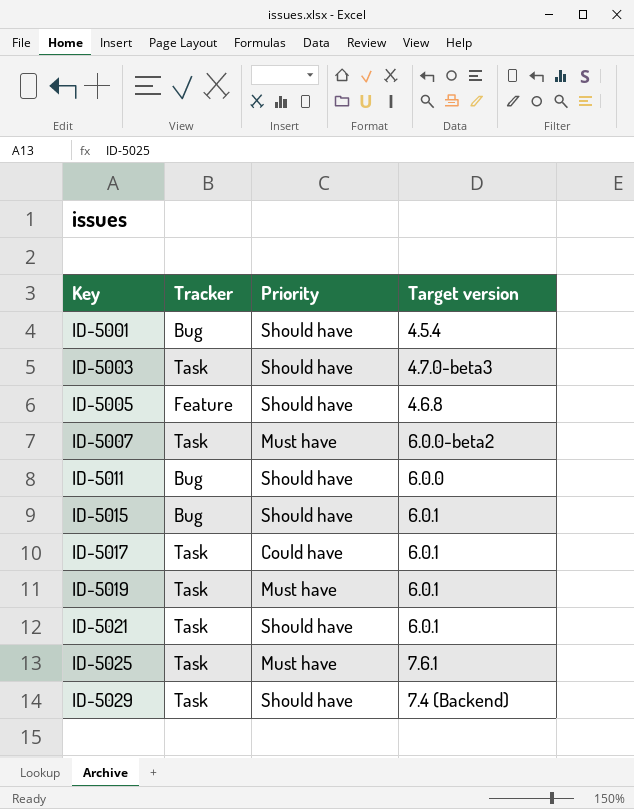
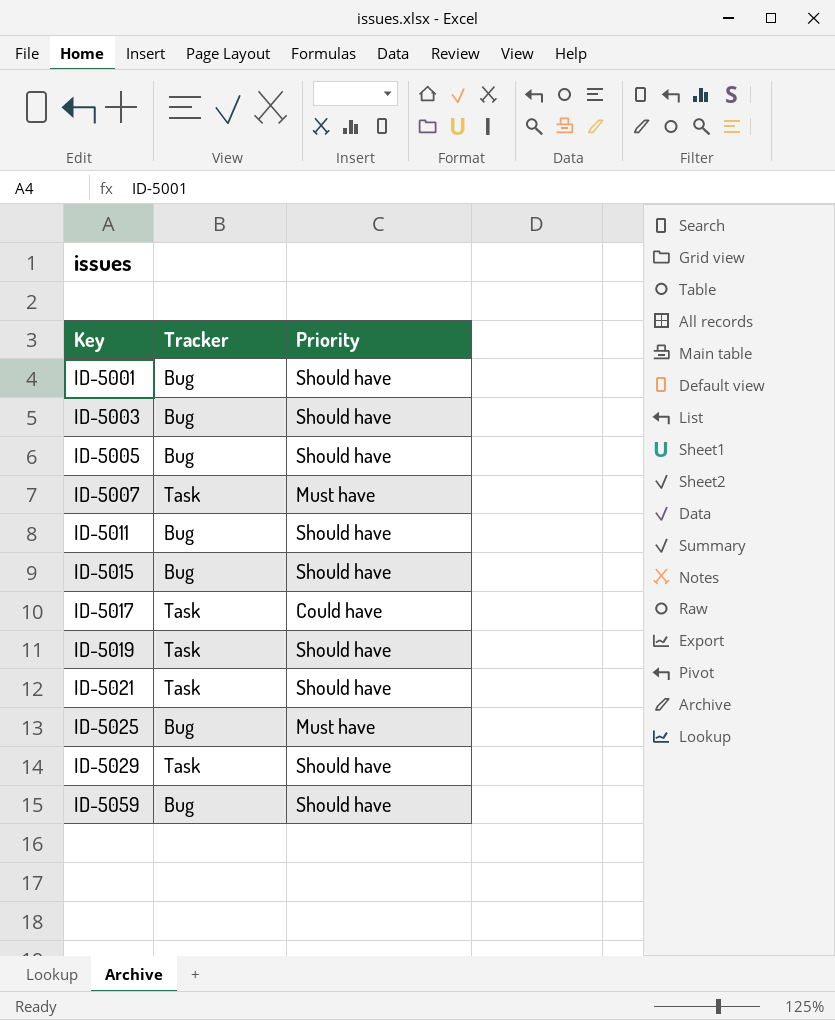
column Target version | position: 4 -> none
ID-5003 | Tracker: Task -> Bug
ID-5005 | Tracker: Feature -> Bug
ID-5019 | Priority: Must have -> Should have
ID-5025 | Tracker: Task -> Bug
row ID-5059: none -> Bug | Should have

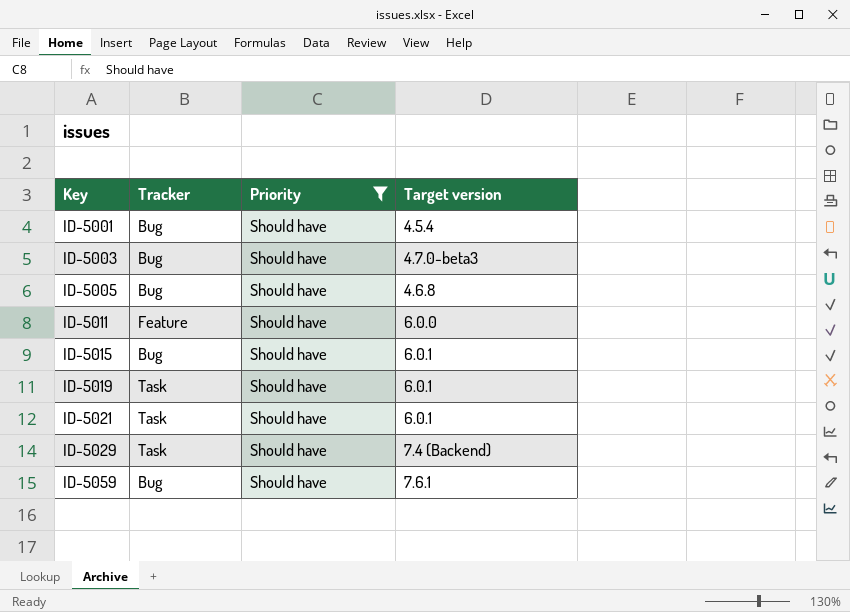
filter: none -> Priority = Should have
column Target version | position: none -> 4
ID-5011 | Tracker: Bug -> Feature

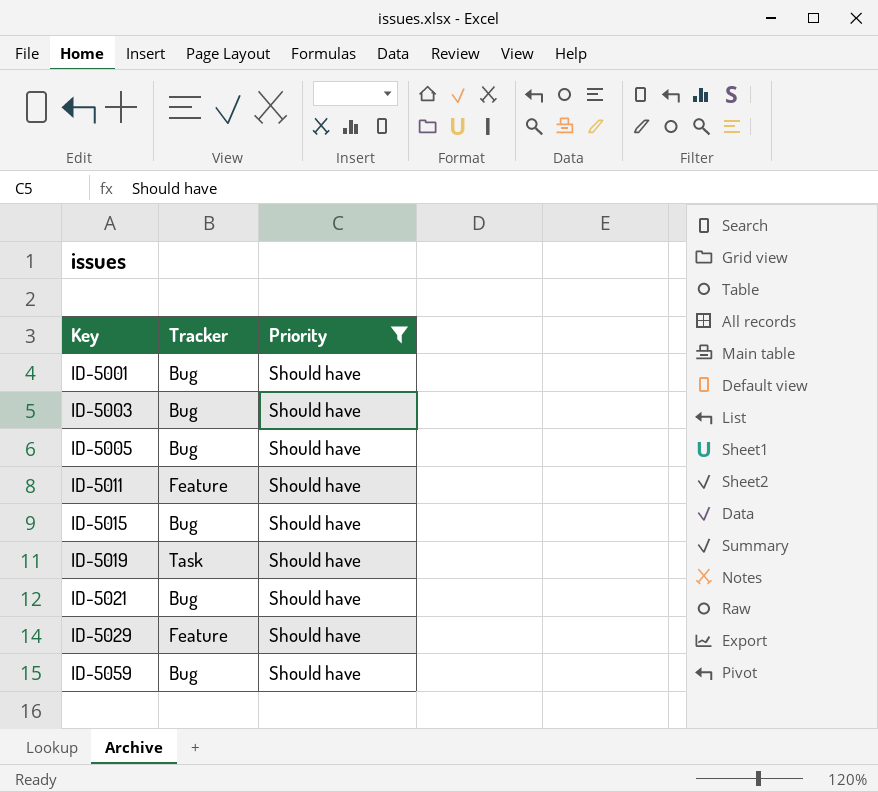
column Target version | position: 4 -> none
ID-5021 | Tracker: Task -> Bug
ID-5029 | Tracker: Task -> Feature

